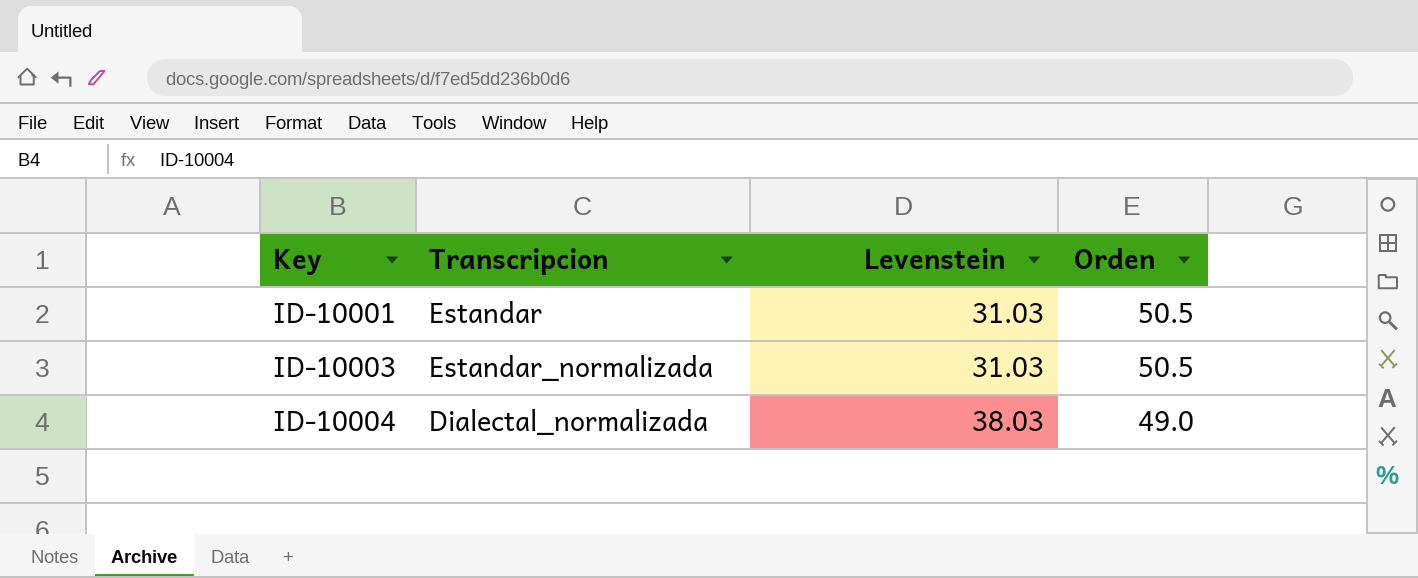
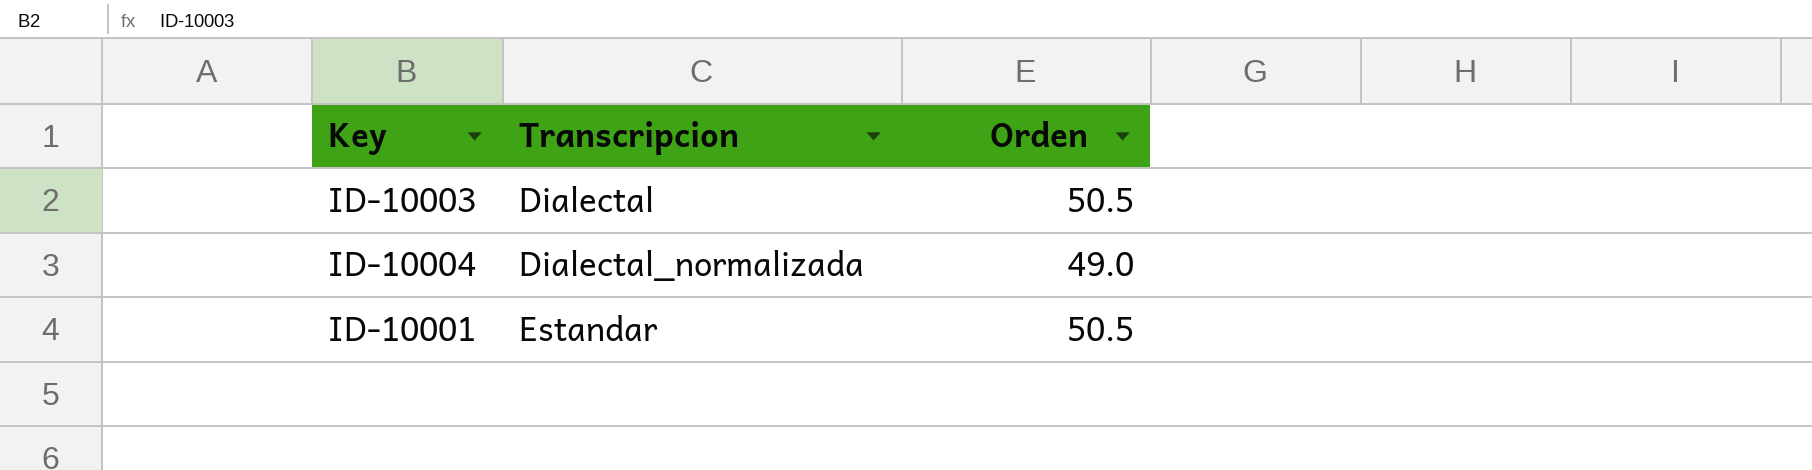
row order: Key ascending -> Transcripcion ascending
column Levenstein | position: 3 -> none
ID-10003 | Transcripcion: Estandar_normalizada -> Dialectal

